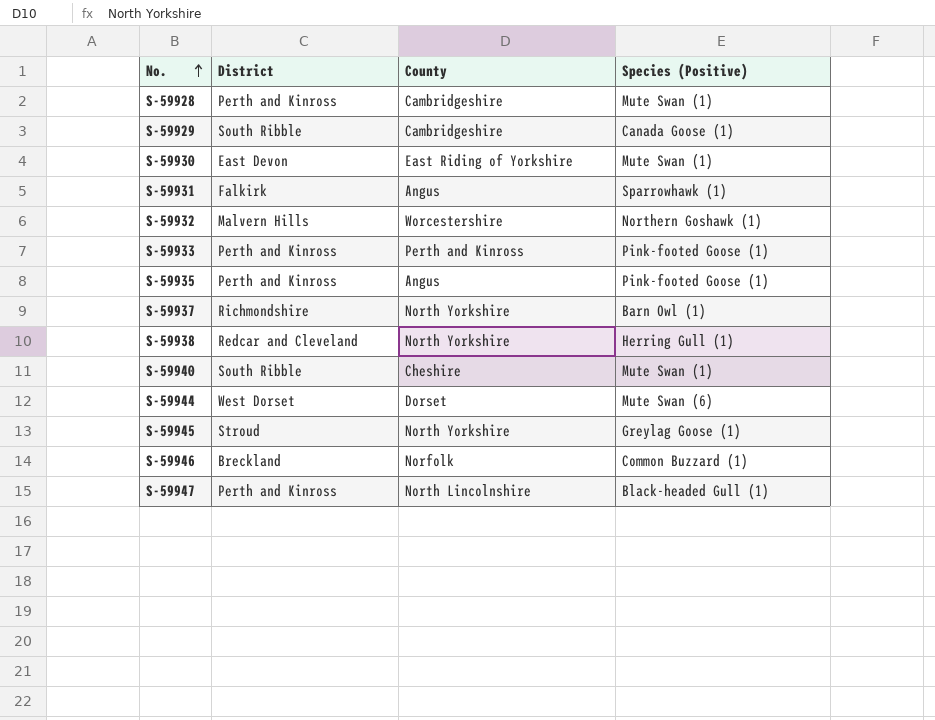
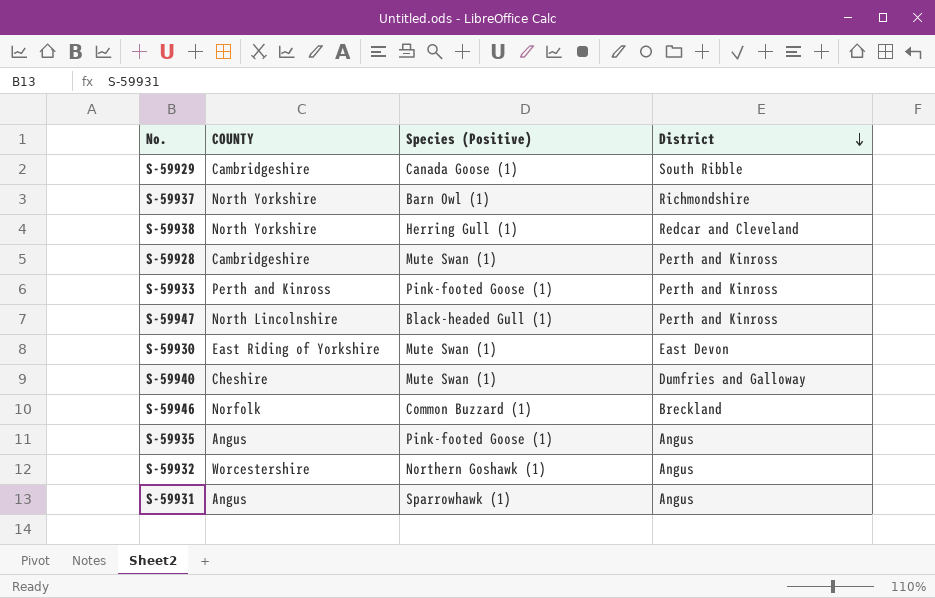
row order: No. ascending -> District descending
column name: County -> COUNTY
column District | position: 2 -> 4
row S-59944: West Dorset | Dorset | Mute Swan (6) -> none
row S-59945: Stroud | North Yorkshire | Greylag Goose (1) -> none
S-59940 | District: South Ribble -> Dumfries and Galloway
S-59935 | District: Perth and Kinross -> Angus
S-59932 | District: Malvern Hills -> Angus
S-59931 | District: Falkirk -> Angus

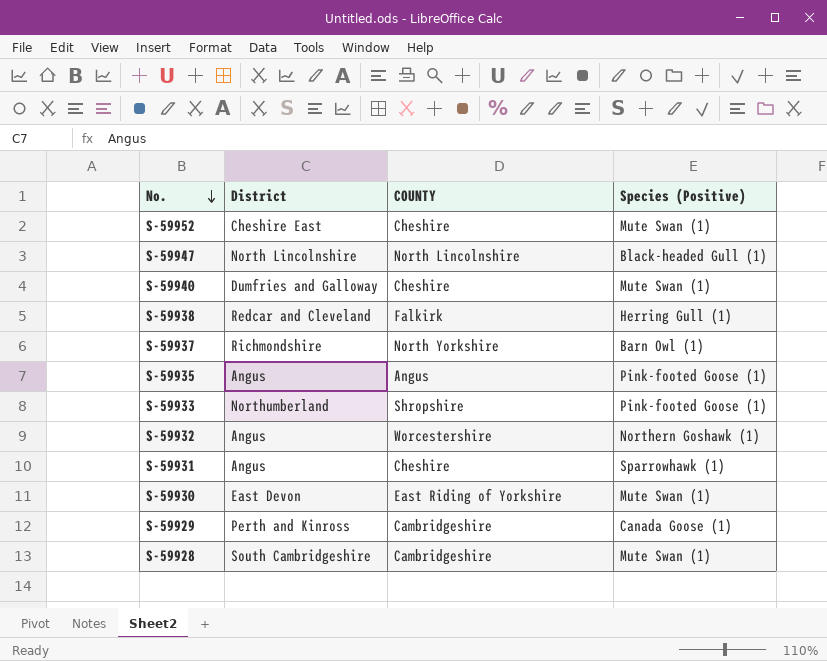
row order: District descending -> No. descending
column District | position: 4 -> 2
row S-59946: Norfolk | Common Buzzard (1) | Breckland -> none
row S-59952: none -> Cheshire East | Cheshire | Mute Swan (1)
S-59947 | District: Perth and Kinross -> North Lincolnshire
S-59938 | COUNTY: North Yorkshire -> Falkirk
S-59933 | District: Perth and Kinross -> Northumberland
S-59933 | COUNTY: Perth and Kinross -> Shropshire
S-59931 | COUNTY: Angus -> Cheshire
S-59929 | District: South Ribble -> Perth and Kinross
S-59928 | District: Perth and Kinross -> South Cambridgeshire

